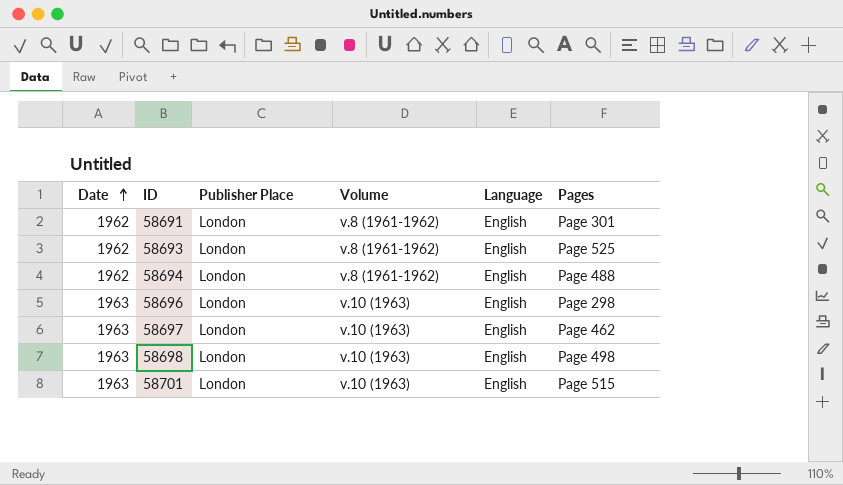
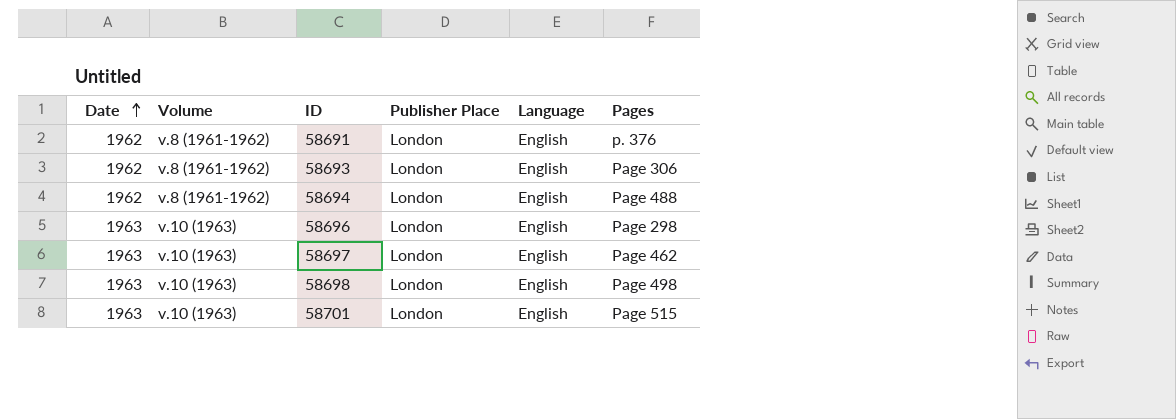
column Volume | position: 4 -> 2
58691 | Pages: Page 301 -> p. 376
58693 | Pages: Page 525 -> Page 306

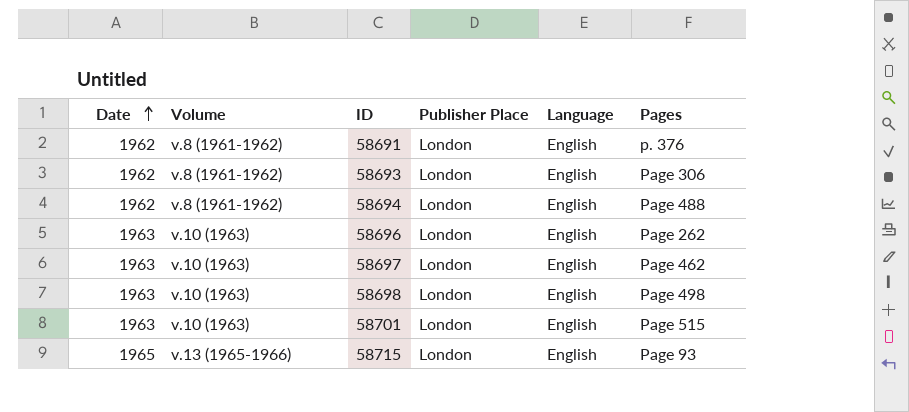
58696 | Pages: Page 298 -> Page 262
row 58715: none -> 1965 | v.13 (1965-1966) | London | English | Page 93

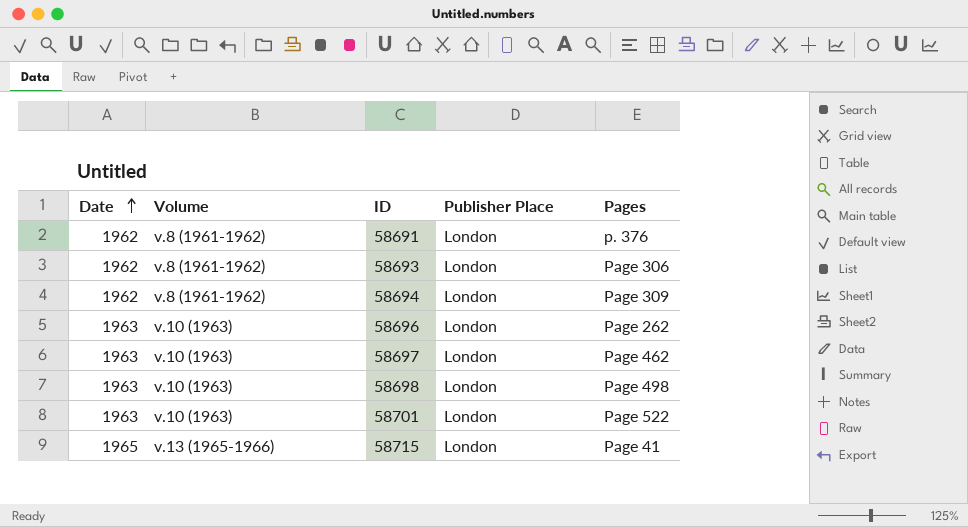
column Language | position: 5 -> none
58694 | Pages: Page 488 -> Page 309
58701 | Pages: Page 515 -> Page 522
58715 | Pages: Page 93 -> Page 41

